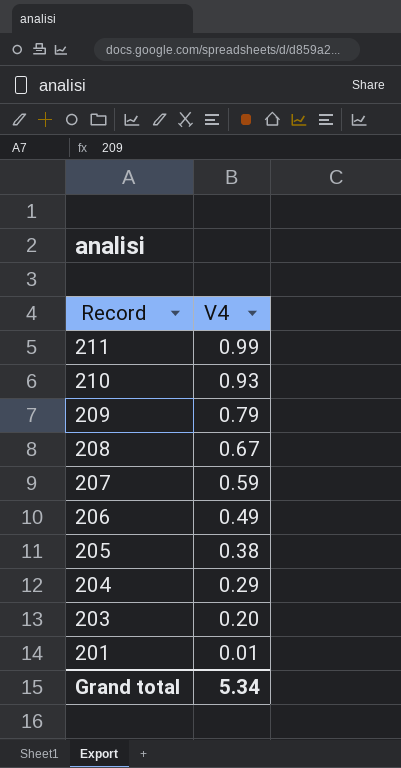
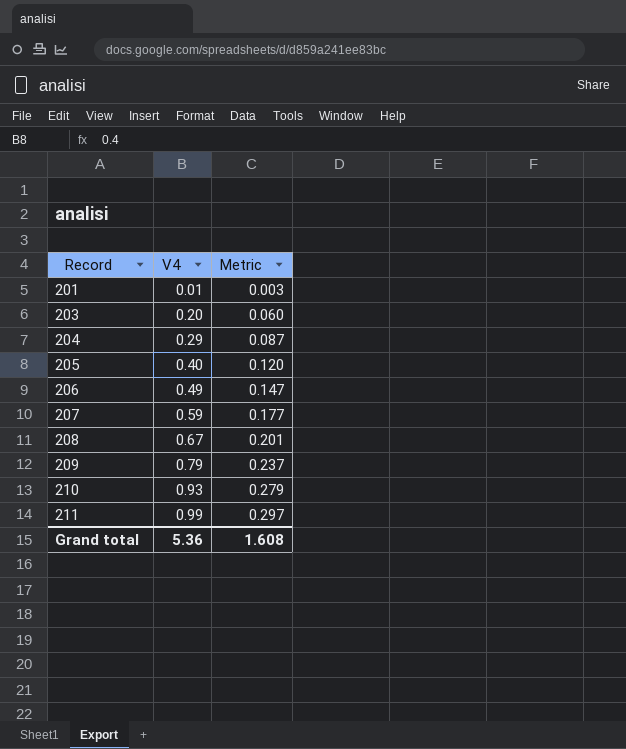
row order: Record descending -> Record ascending
column Metric | formula: none -> [V4] * 0.3
205 | V4: 0.38 -> 0.40
Grand total | V4: 5.34 -> 5.36

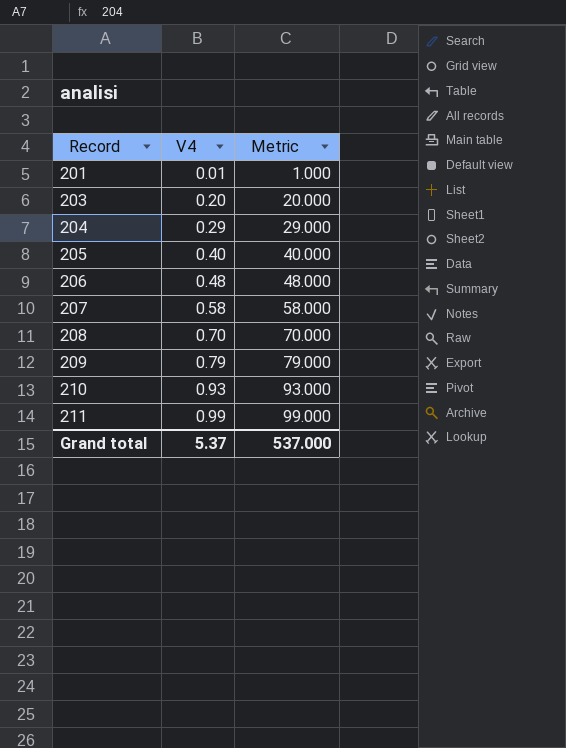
column Metric | formula: [V4] * 0.3 -> [V4] * 100
206 | V4: 0.49 -> 0.48
207 | V4: 0.59 -> 0.58
208 | V4: 0.67 -> 0.70
Grand total | V4: 5.36 -> 5.37
Grand total | Metric: 1.608 -> 537.000

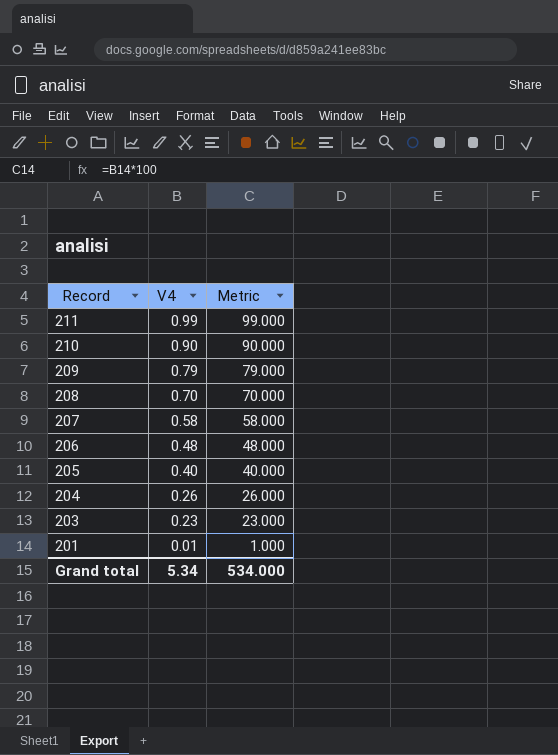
row order: Record ascending -> Record descending
210 | V4: 0.93 -> 0.90
210 | Metric: 93.000 -> 90.000
204 | V4: 0.29 -> 0.26
204 | Metric: 29.000 -> 26.000
203 | V4: 0.20 -> 0.23
203 | Metric: 20.000 -> 23.000
Grand total | V4: 5.37 -> 5.34
Grand total | Metric: 537.000 -> 534.000

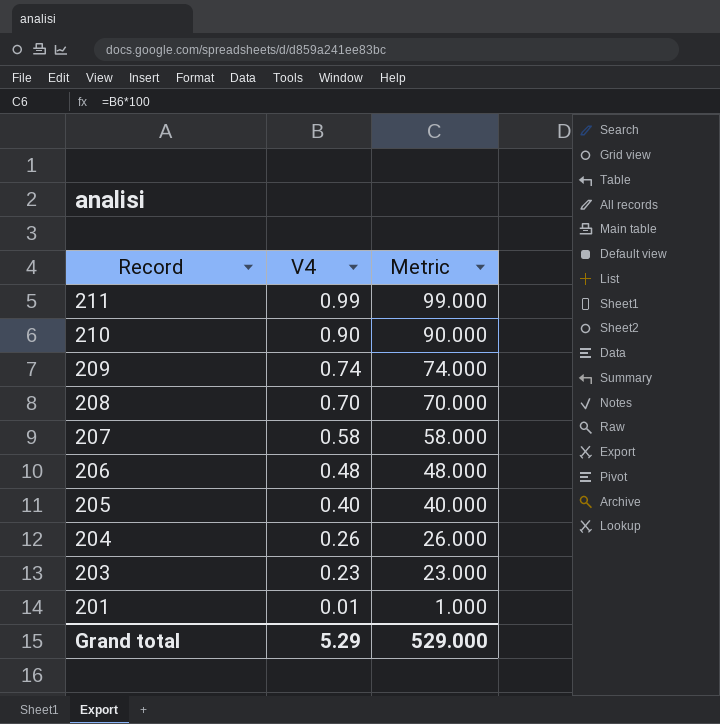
209 | V4: 0.79 -> 0.74
209 | Metric: 79.000 -> 74.000
Grand total | V4: 5.34 -> 5.29
Grand total | Metric: 534.000 -> 529.000

